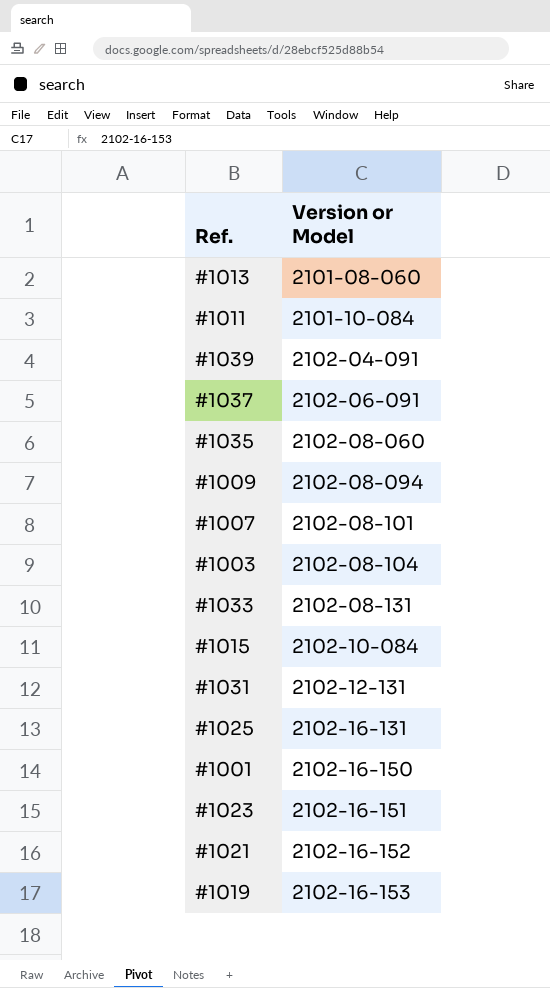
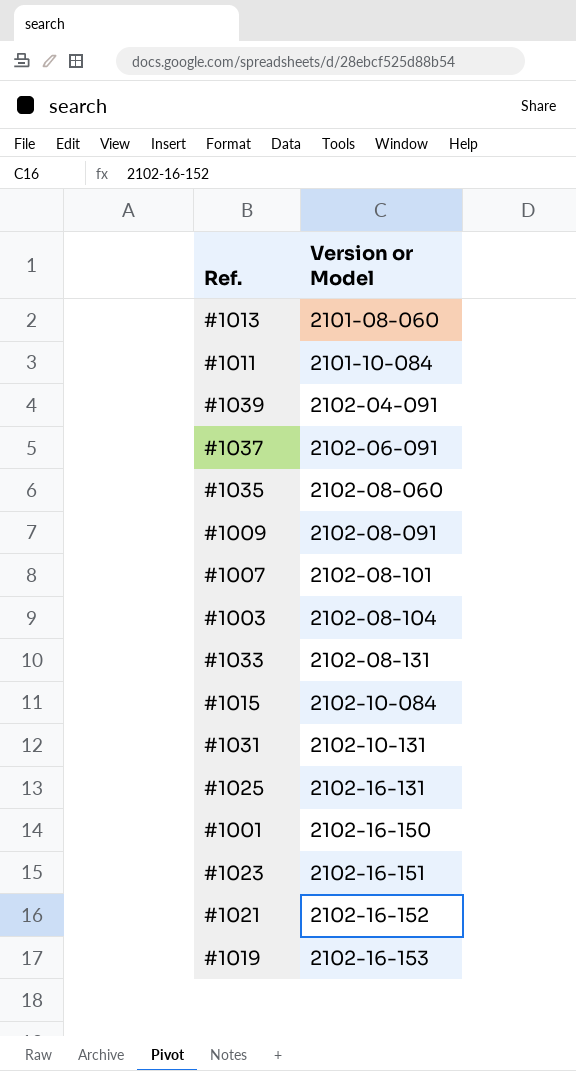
#1009 | Version or Model: 2102-08-094 -> 2102-08-091
#1031 | Version or Model: 2102-12-131 -> 2102-10-131

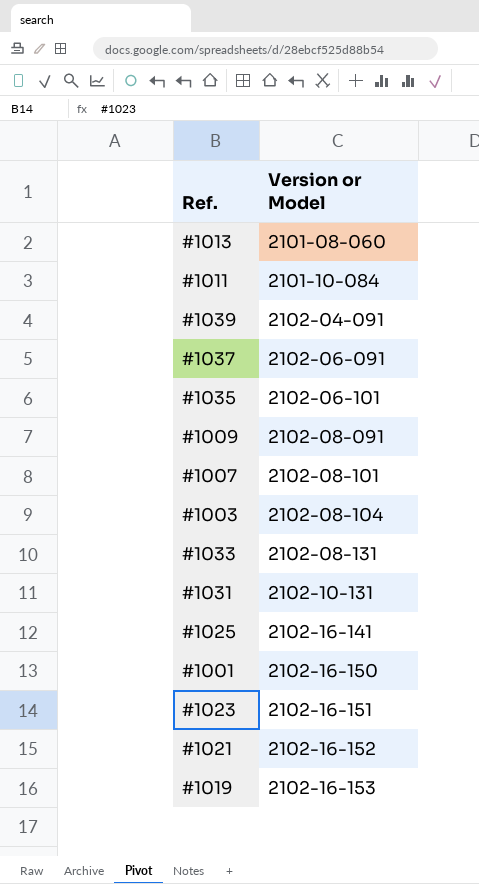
row #1015: 2102-10-084 -> none
#1035 | Version or Model: 2102-08-060 -> 2102-06-101
#1025 | Version or Model: 2102-16-131 -> 2102-16-141

